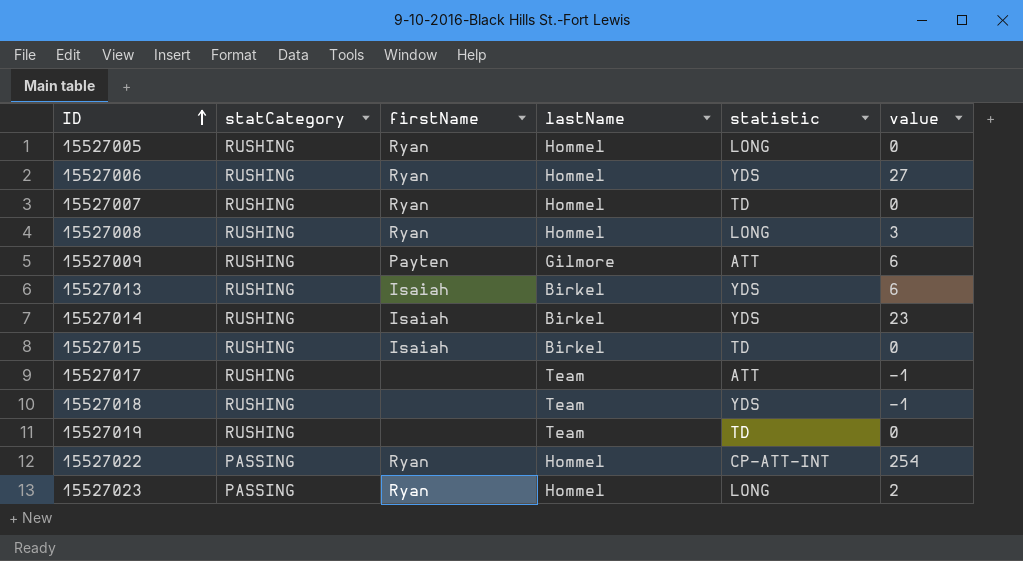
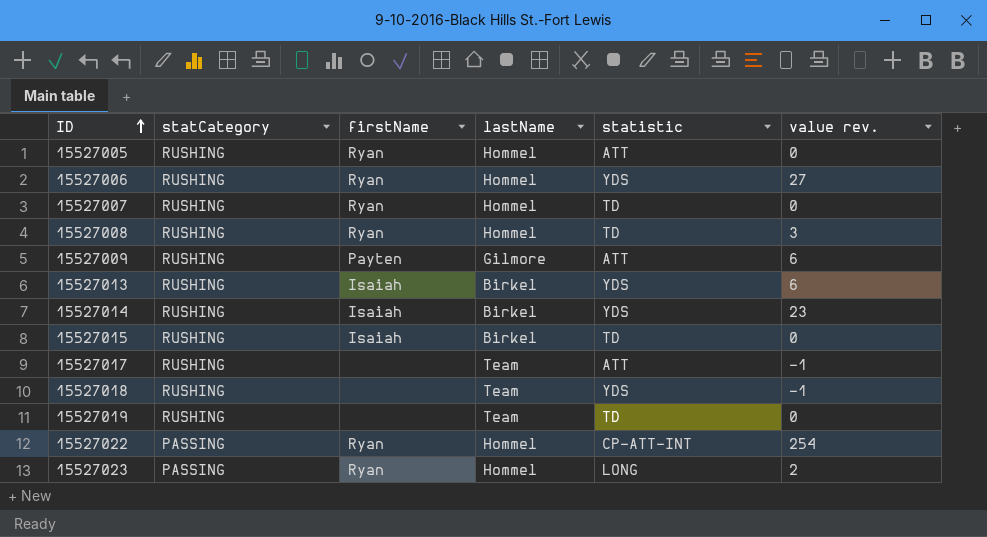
column name: value -> value rev.
15527005 | statistic: LONG -> ATT
15527008 | statistic: LONG -> TD

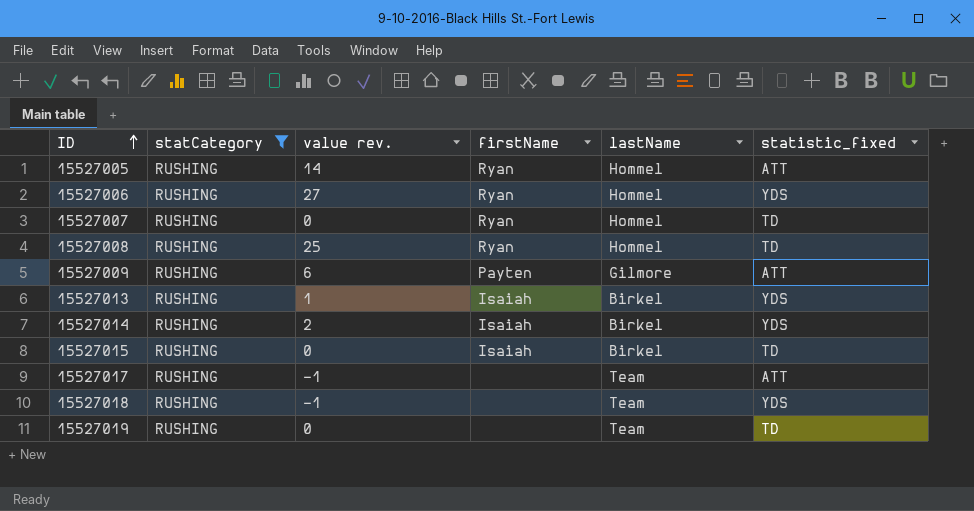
filter: none -> statCategory = RUSHING
column value rev. | position: 6 -> 3
column name: statistic -> statistic_fixed
15527005 | value rev.: 0 -> 14
15527008 | value rev.: 3 -> 25
15527013 | value rev.: 6 -> 1
15527014 | value rev.: 23 -> 2

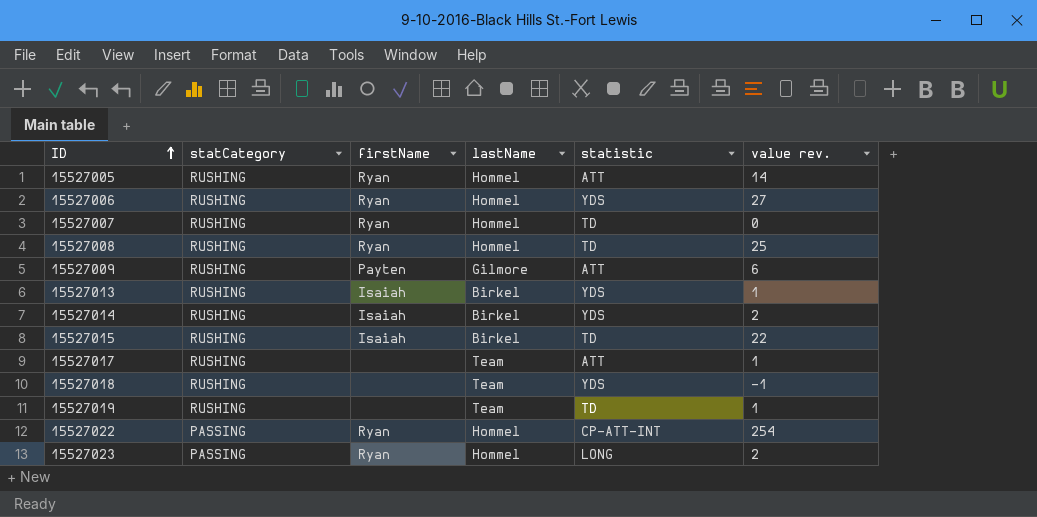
filter: statCategory = RUSHING -> none
column name: statistic_fixed -> statistic
column value rev. | position: 3 -> 6
15527015 | value rev.: 0 -> 22
15527017 | value rev.: -1 -> 1
15527019 | value rev.: 0 -> 1

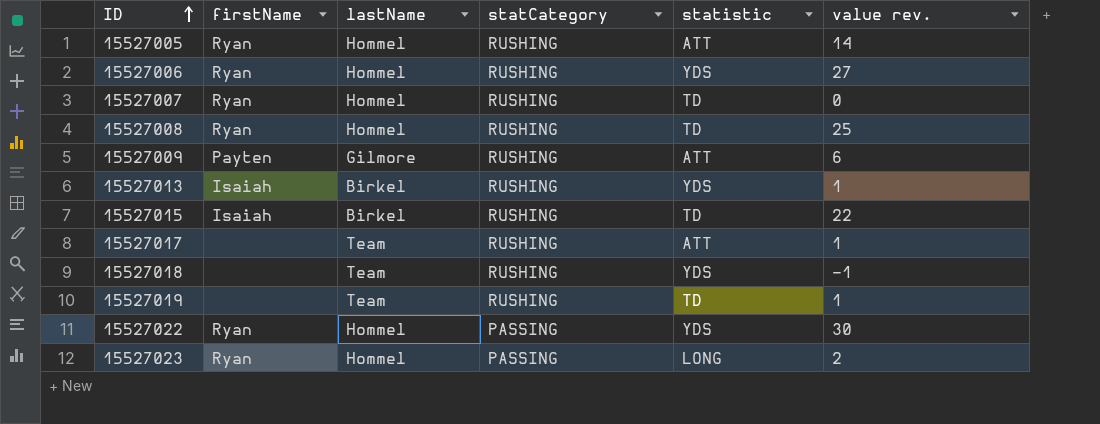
column statCategory | position: 2 -> 4
row 15527014: RUSHING | Isaiah | Birkel | YDS | 2 -> none
15527022 | statistic: CP-ATT-INT -> YDS
15527022 | value rev.: 254 -> 30

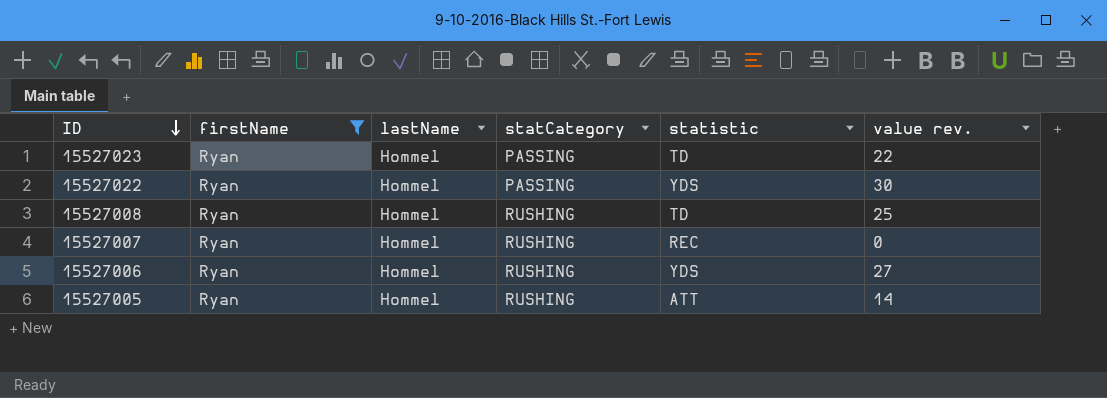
filter: none -> firstName = Ryan
row order: ID ascending -> ID descending
15527023 | statistic: LONG -> TD
15527023 | value rev.: 2 -> 22
15527007 | statistic: TD -> REC

